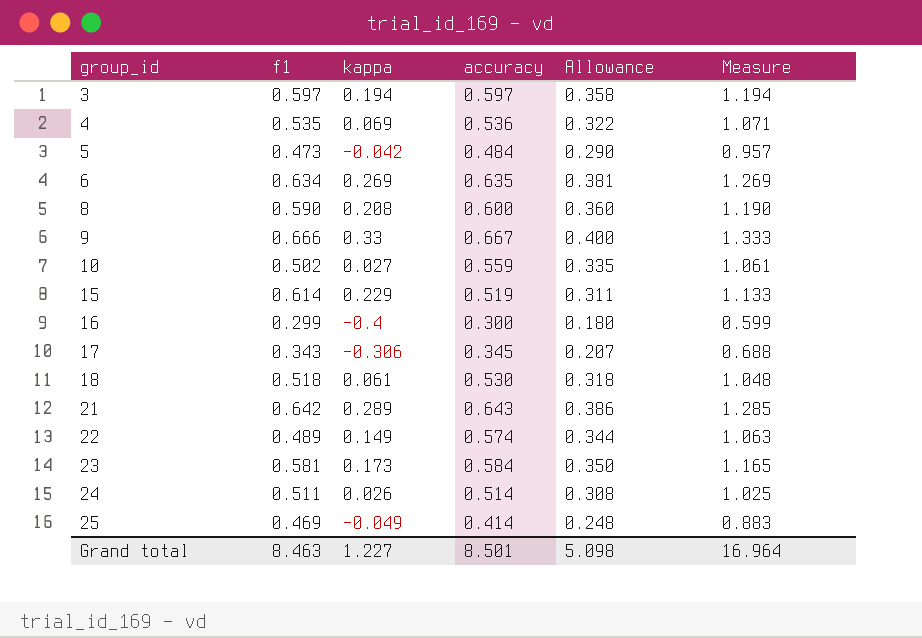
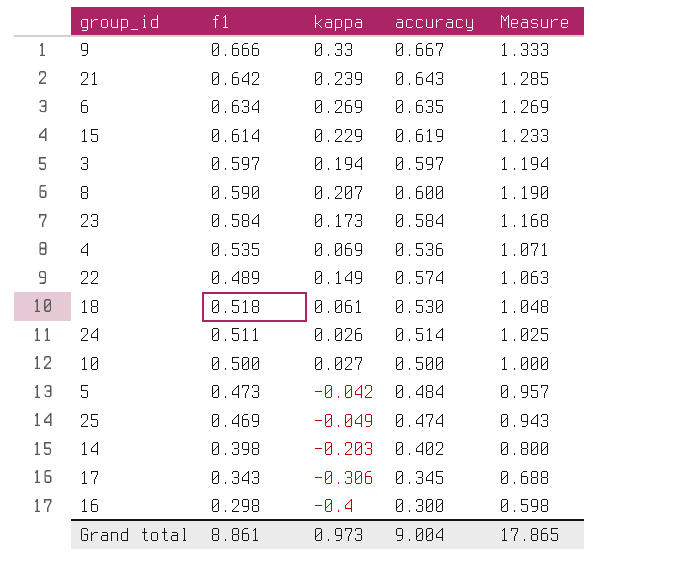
row order: group_id ascending -> Measure descending
column Allowance | formula: [accuracy] * 0.6 -> none
21 | kappa: 0.289 -> 0.239
15 | accuracy: 0.519 -> 0.619
15 | Measure: 1.133 -> 1.233
8 | kappa: 0.208 -> 0.207
23 | f1: 0.581 -> 0.584
23 | Measure: 1.165 -> 1.168
10 | f1: 0.502 -> 0.500
10 | accuracy: 0.559 -> 0.500
10 | Measure: 1.061 -> 1.000
25 | accuracy: 0.414 -> 0.474
25 | Measure: 0.883 -> 0.943
row 14: none -> 0.398 | -0.203 | 0.402 | 0.800
16 | f1: 0.299 -> 0.298
16 | Measure: 0.599 -> 0.598
Grand total | f1: 8.463 -> 8.861
Grand total | kappa: 1.227 -> 0.973
Grand total | accuracy: 8.501 -> 9.004
Grand total | Measure: 16.964 -> 17.865

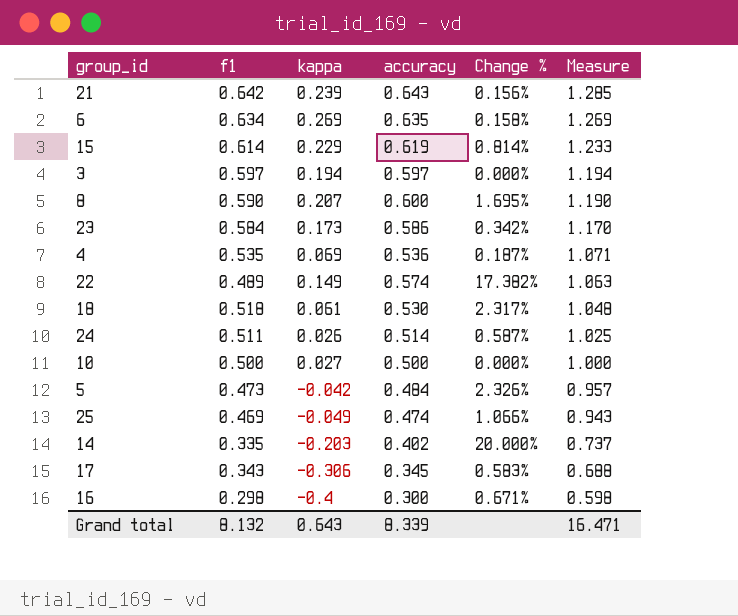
column Change % | formula: none -> ([accuracy] - [f1]) / [f1]
row 9: 0.666 | 0.33 | 0.667 | 1.333 -> none
23 | accuracy: 0.584 -> 0.586
23 | Measure: 1.168 -> 1.170
14 | f1: 0.398 -> 0.335
14 | Measure: 0.800 -> 0.737
Grand total | f1: 8.861 -> 8.132
Grand total | kappa: 0.973 -> 0.643
Grand total | accuracy: 9.004 -> 8.339
Grand total | Measure: 17.865 -> 16.471

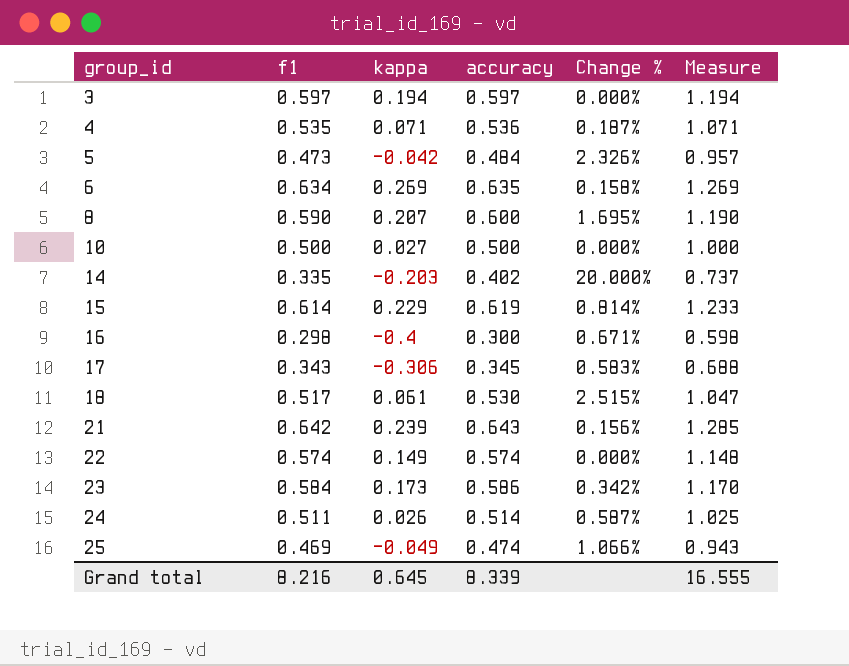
row order: Measure descending -> group_id ascending
4 | kappa: 0.069 -> 0.071
18 | f1: 0.518 -> 0.517
18 | Change %: 2.317% -> 2.515%
18 | Measure: 1.048 -> 1.047
22 | f1: 0.489 -> 0.574
22 | Change %: 17.382% -> 0.000%
22 | Measure: 1.063 -> 1.148
Grand total | f1: 8.132 -> 8.216
Grand total | kappa: 0.643 -> 0.645
Grand total | Measure: 16.471 -> 16.555

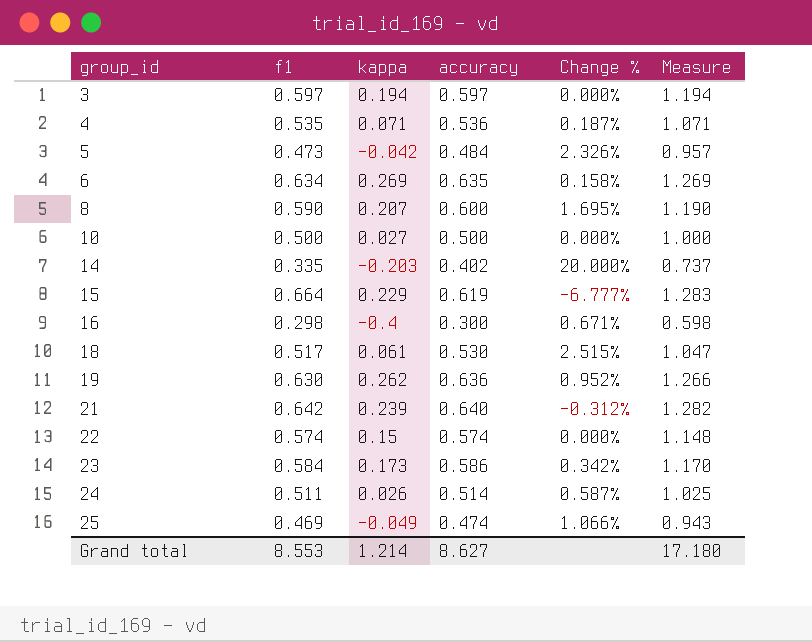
row 17: 0.343 | -0.306 | 0.345 | 0.583% | 0.688 -> none
15 | f1: 0.614 -> 0.664
15 | Change %: 0.814% -> -6.777%
15 | Measure: 1.233 -> 1.283
row 19: none -> 0.630 | 0.262 | 0.636 | 0.952% | 1.266
21 | accuracy: 0.643 -> 0.640
21 | Change %: 0.156% -> -0.312%
21 | Measure: 1.285 -> 1.282
22 | kappa: 0.149 -> 0.15
Grand total | f1: 8.216 -> 8.553
Grand total | kappa: 0.645 -> 1.214
Grand total | accuracy: 8.339 -> 8.627
Grand total | Measure: 16.555 -> 17.180

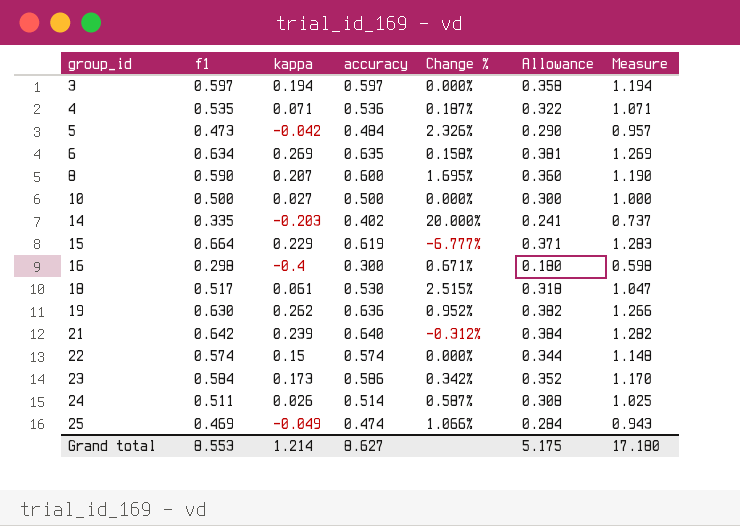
column Allowance | formula: none -> [accuracy] * 0.6

